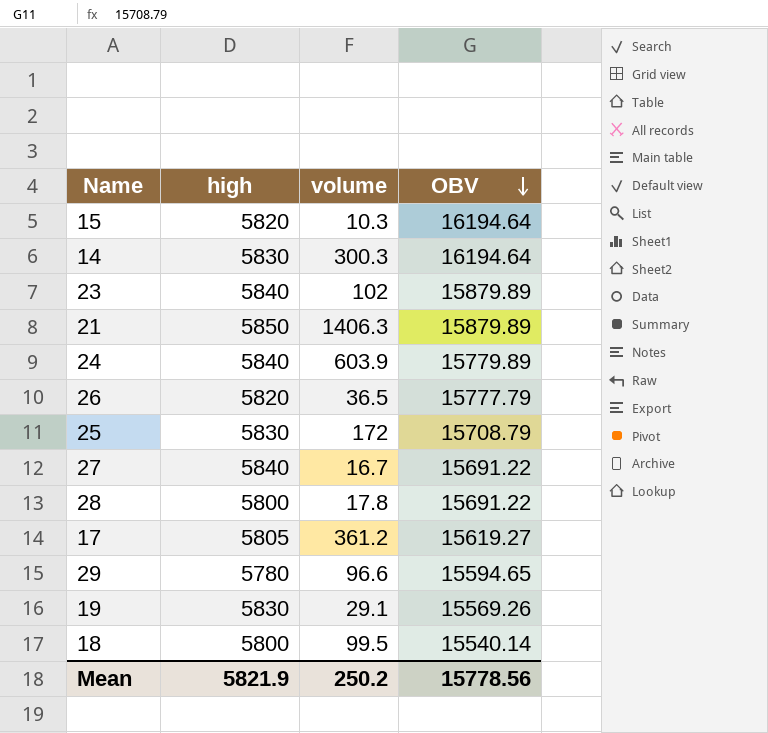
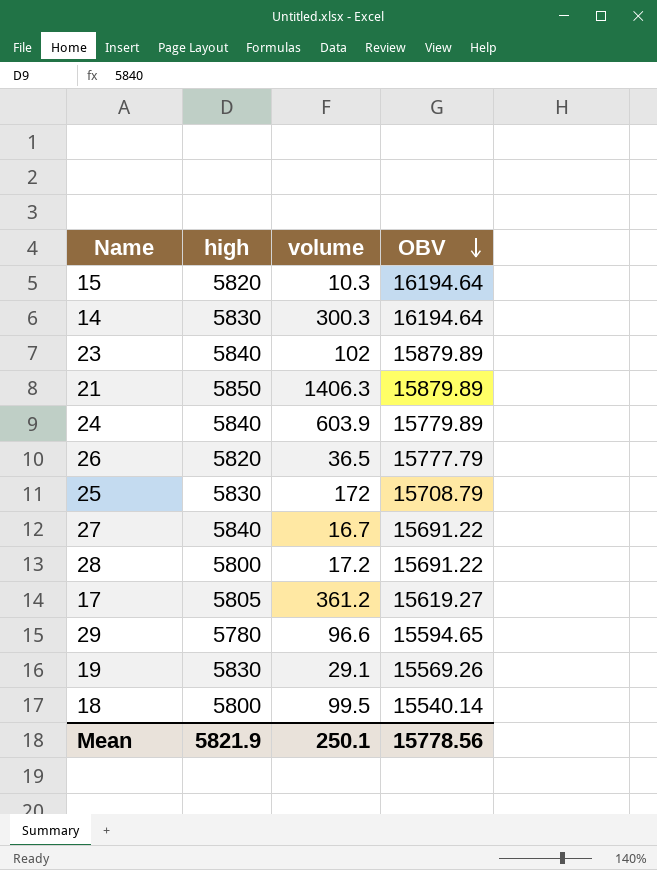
28 | volume: 17.8 -> 17.2
Mean | volume: 250.2 -> 250.1

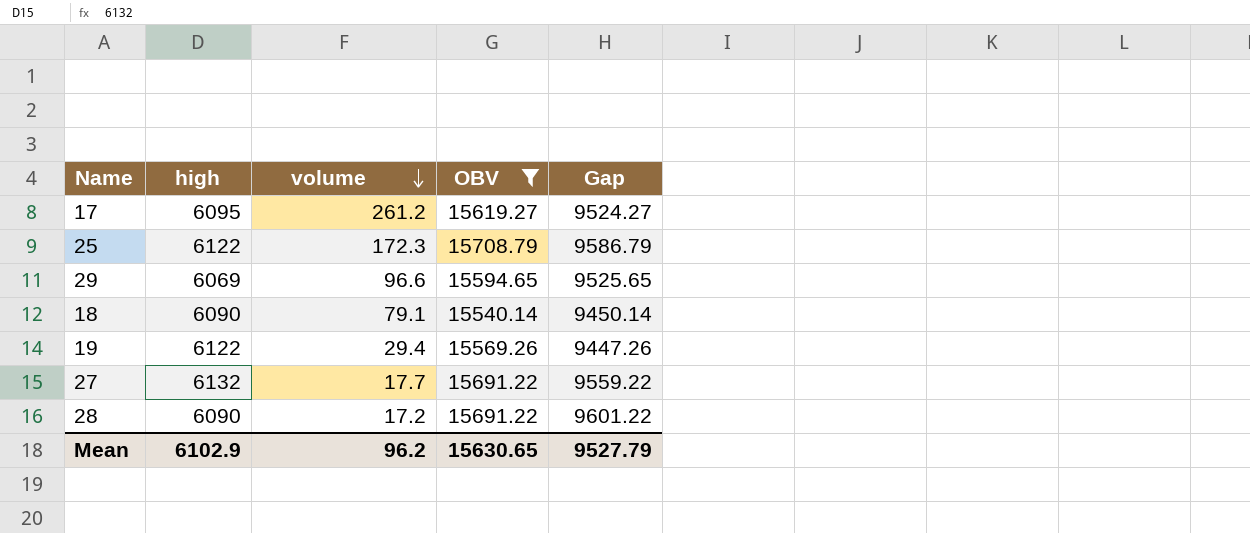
filter: none -> OBV <= 15708.79
row order: OBV descending -> volume descending
column Gap | formula: none -> [OBV] - [high]
17 | high: 5805 -> 6095
17 | volume: 361.2 -> 261.2
25 | high: 5830 -> 6122
25 | volume: 172 -> 172.3
29 | high: 5780 -> 6069
18 | high: 5800 -> 6090
18 | volume: 99.5 -> 79.1
19 | high: 5830 -> 6122
19 | volume: 29.1 -> 29.4
27 | high: 5840 -> 6132
27 | volume: 16.7 -> 17.7
28 | high: 5800 -> 6090
Mean | high: 5821.9 -> 6102.9
Mean | volume: 250.1 -> 96.2
Mean | OBV: 15778.56 -> 15630.65

